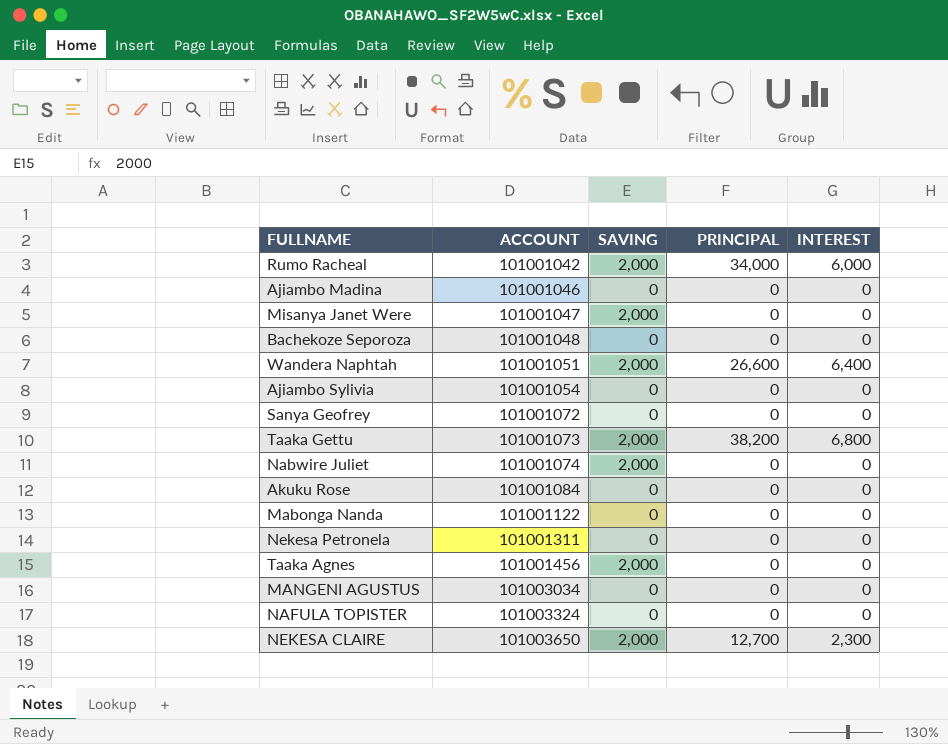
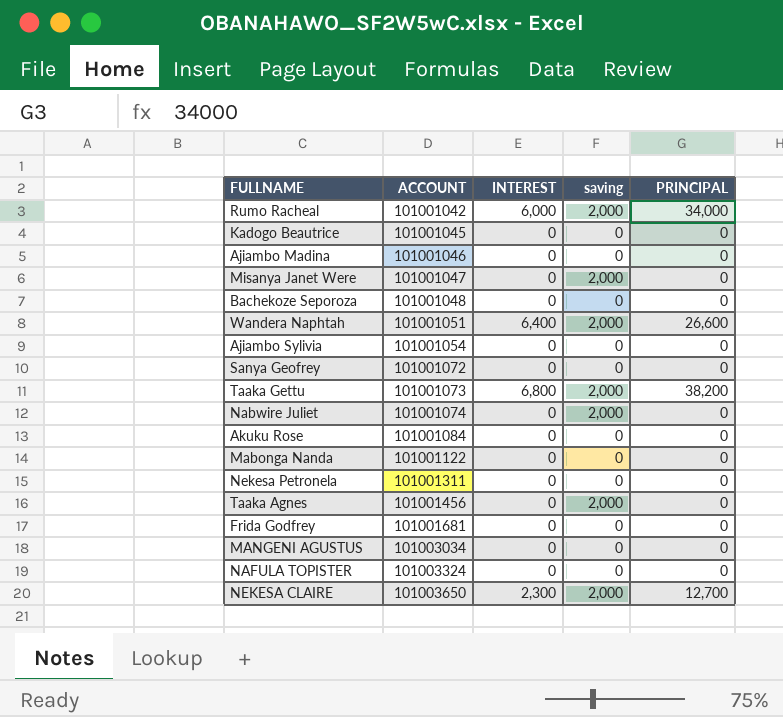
column INTEREST | position: 5 -> 3
column name: SAVING -> saving
row Kadogo Beautrice: none -> 101001045 | 0 | 0 | 0
row Frida Godfrey: none -> 101001681 | 0 | 0 | 0

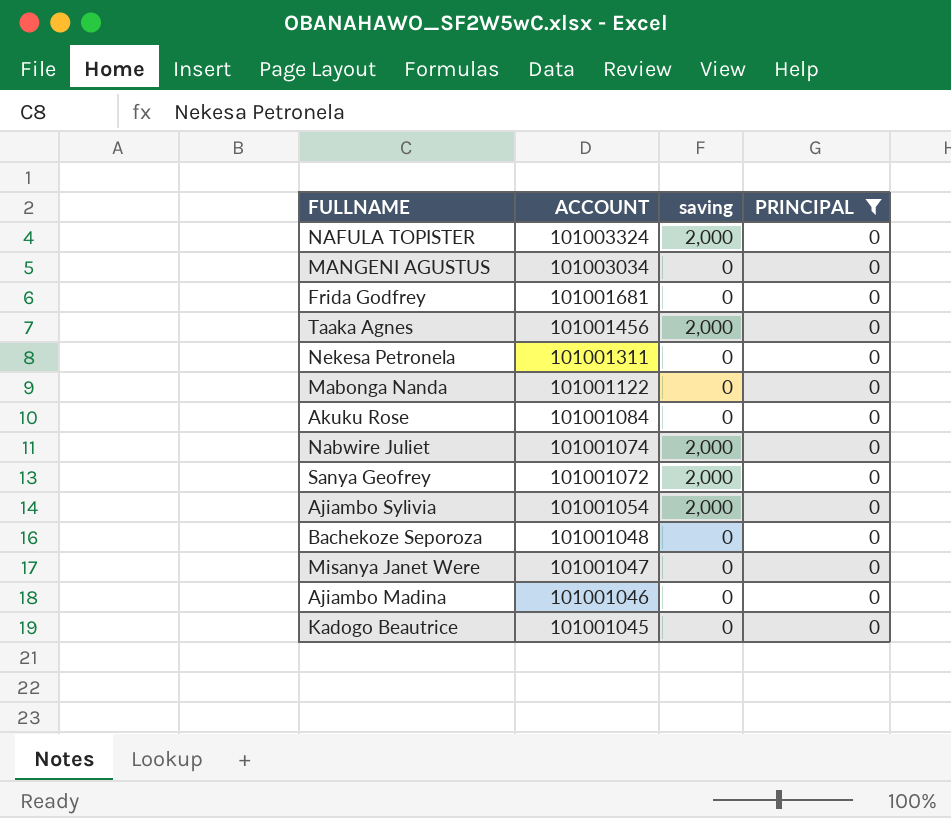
filter: none -> PRINCIPAL = 0
row order: ACCOUNT ascending -> ACCOUNT descending
column INTEREST | position: 3 -> none
NAFULA TOPISTER | saving: 0 -> 2,000
Sanya Geofrey | saving: 0 -> 2,000
Ajiambo Sylivia | saving: 0 -> 2,000
Misanya Janet Were | saving: 2,000 -> 0

